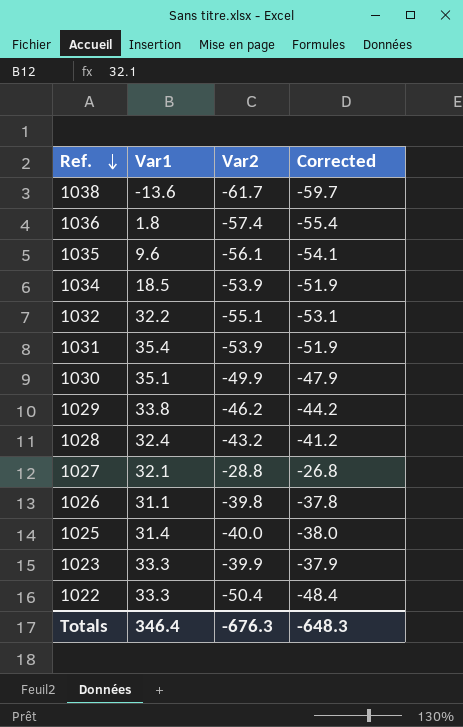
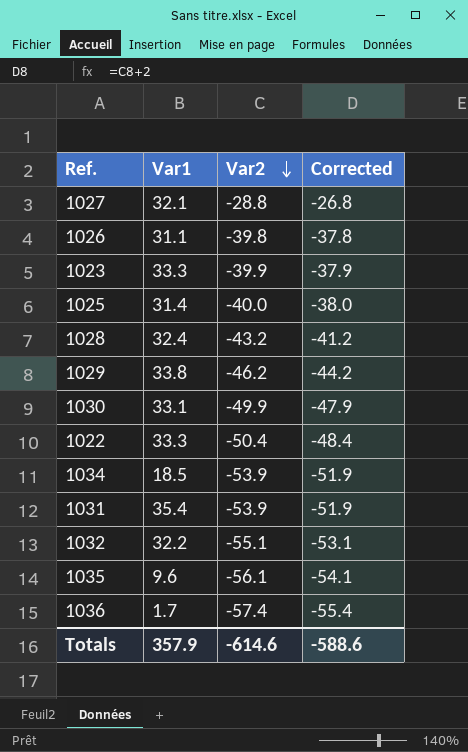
row order: Ref. descending -> Var2 descending
row 1038: -13.6 | -61.7 | -59.7 -> none
1030 | Var1: 35.1 -> 33.1
1036 | Var1: 1.8 -> 1.7
Totals | Var1: 346.4 -> 357.9
Totals | Var2: -676.3 -> -614.6
Totals | Corrected: -648.3 -> -588.6

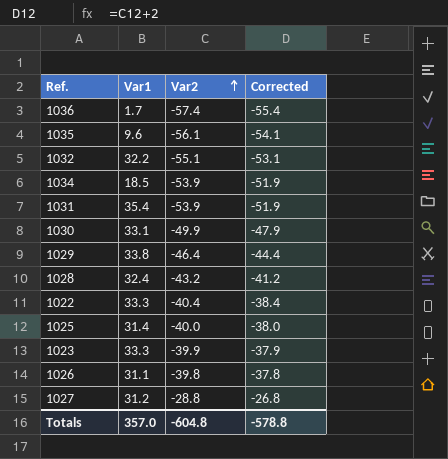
row order: Var2 descending -> Var2 ascending
1029 | Var2: -46.2 -> -46.4
1029 | Corrected: -44.2 -> -44.4
1022 | Var2: -50.4 -> -40.4
1022 | Corrected: -48.4 -> -38.4
1027 | Var1: 32.1 -> 31.2
Totals | Var1: 357.9 -> 357.0
Totals | Var2: -614.6 -> -604.8
Totals | Corrected: -588.6 -> -578.8

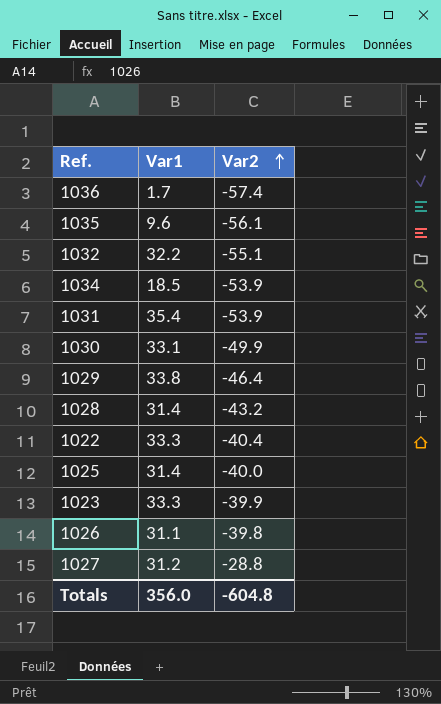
column Corrected | formula: [Var2] + 2 -> none
1028 | Var1: 32.4 -> 31.4
Totals | Var1: 357.0 -> 356.0

